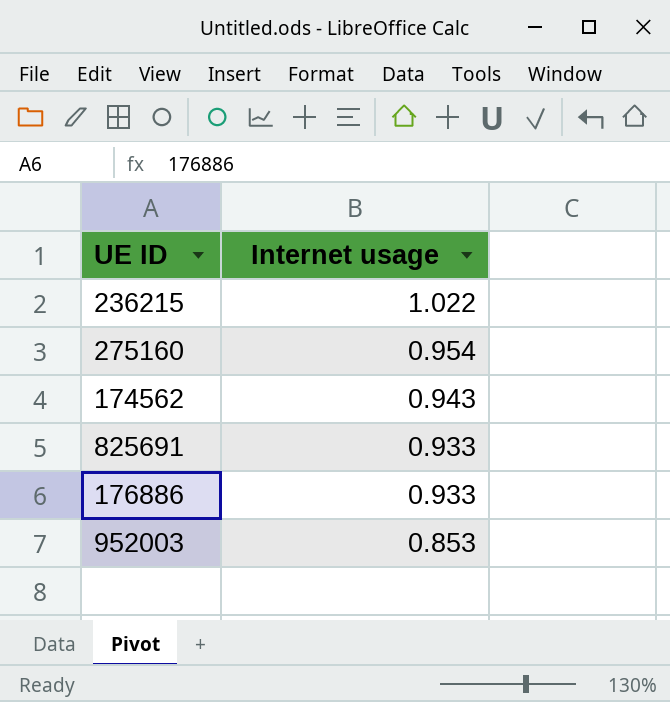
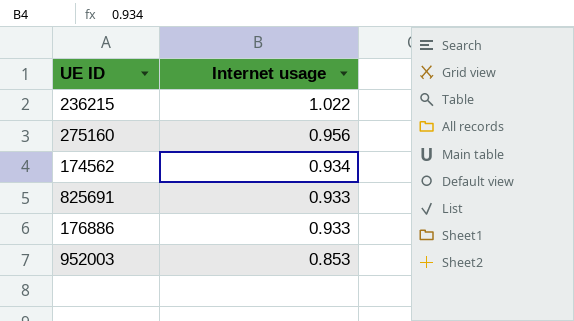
275160 | Internet usage: 0.954 -> 0.956
174562 | Internet usage: 0.943 -> 0.934

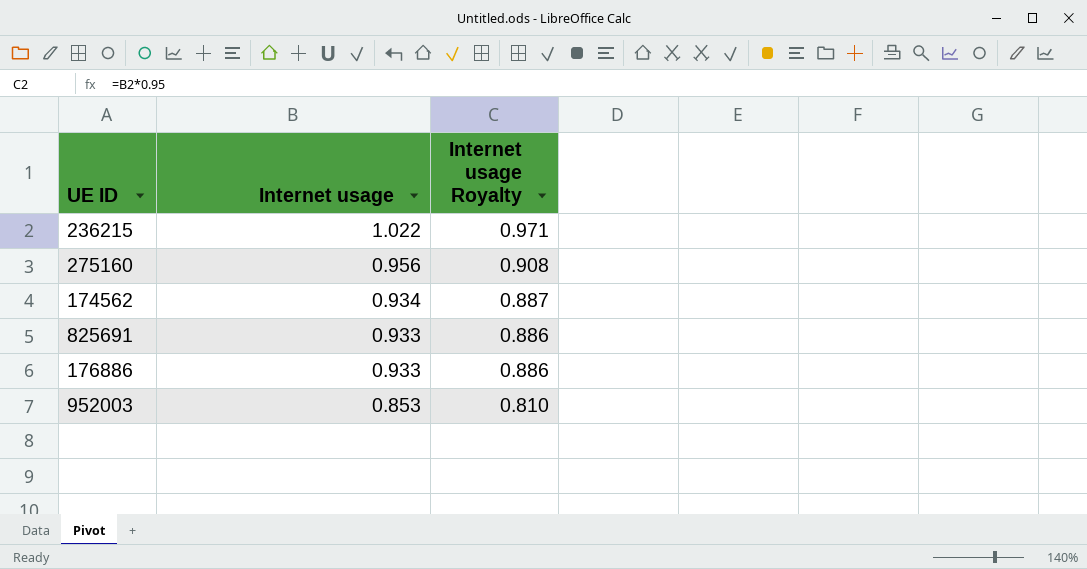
column Internet usage Royalty | formula: none -> [Internet usage] * 0.95

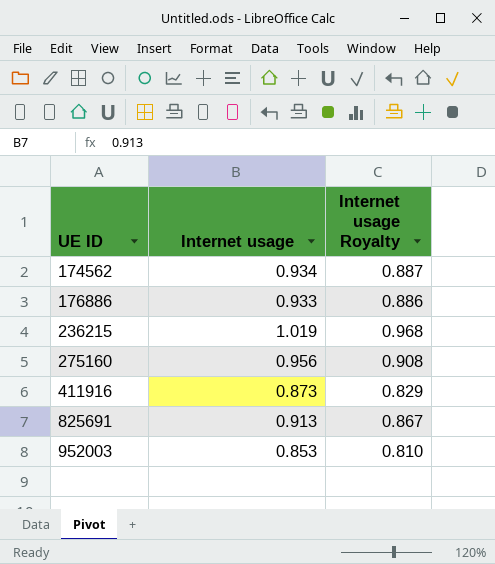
row order: Internet usage descending -> UE ID ascending
236215 | Internet usage: 1.022 -> 1.019
236215 | Internet usage Royalty: 0.971 -> 0.968
row 411916: none -> 0.873 | 0.829
825691 | Internet usage: 0.933 -> 0.913
825691 | Internet usage Royalty: 0.886 -> 0.867

